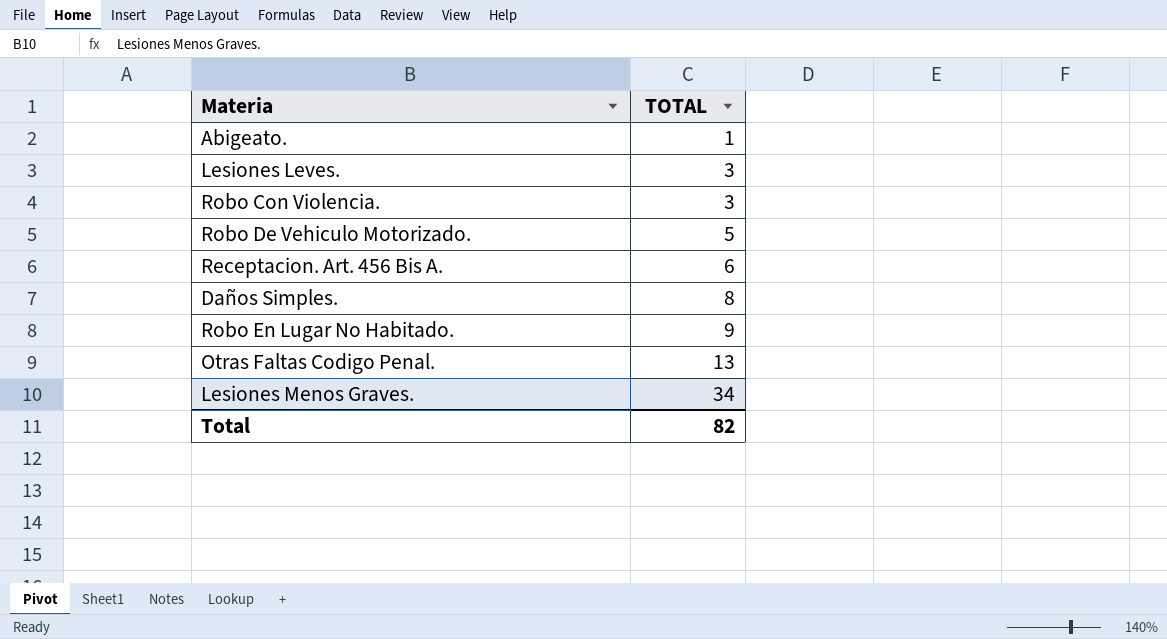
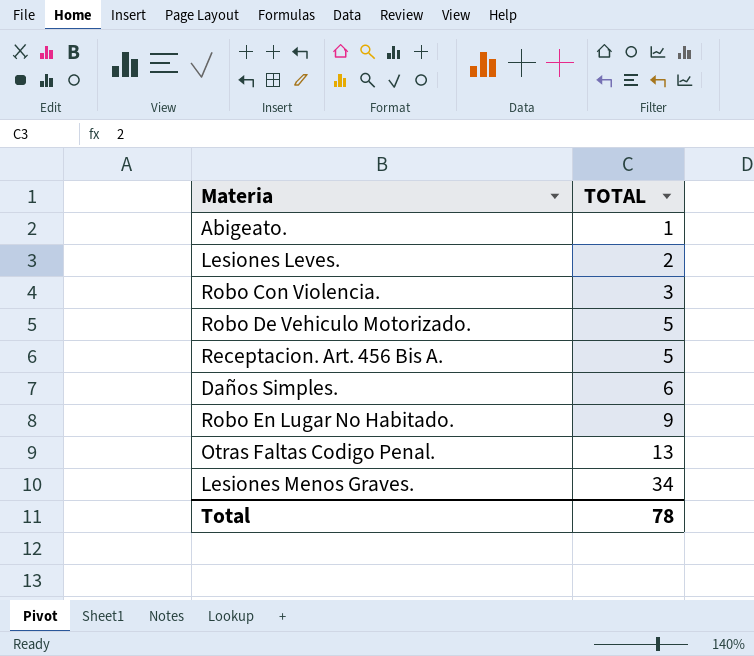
Lesiones Leves. | TOTAL: 3 -> 2
Receptacion. Art. 456 Bis A. | TOTAL: 6 -> 5
Daños Simples. | TOTAL: 8 -> 6
Total | TOTAL: 82 -> 78

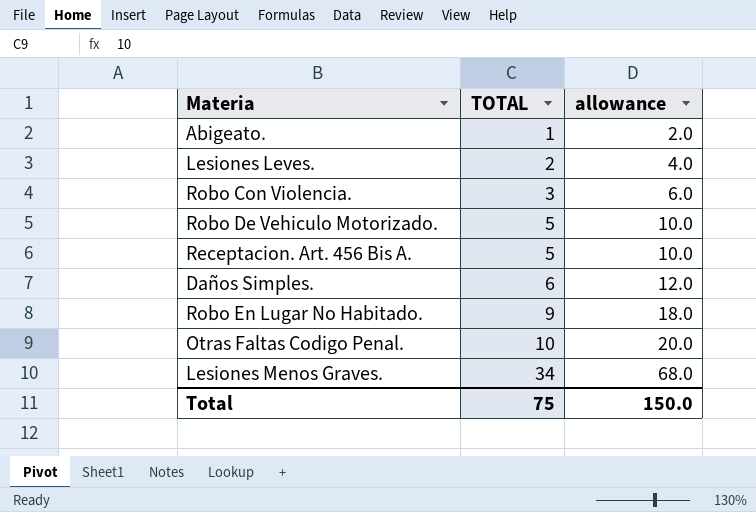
column allowance | formula: none -> [TOTAL] * 2
Otras Faltas Codigo Penal. | TOTAL: 13 -> 10
Total | TOTAL: 78 -> 75

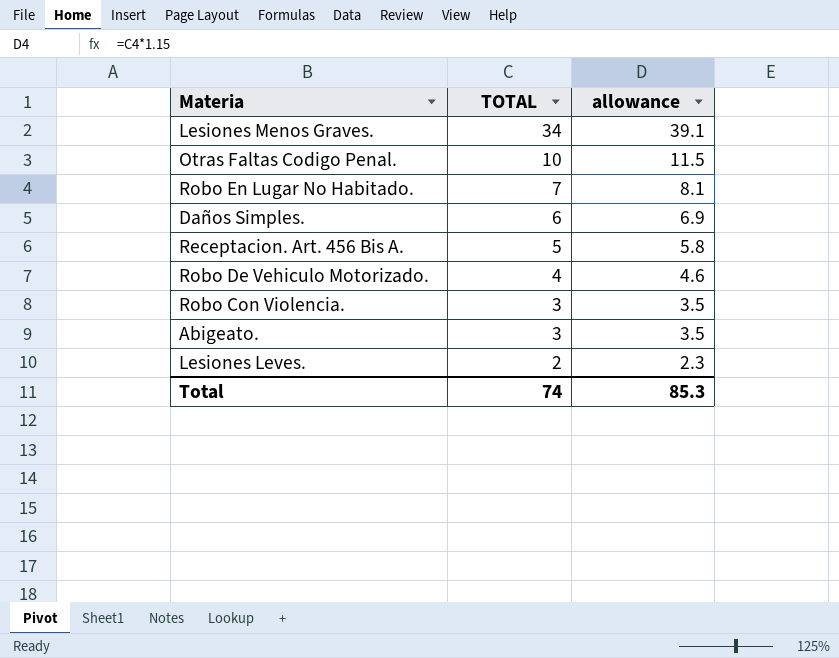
row order: TOTAL ascending -> TOTAL descending
column allowance | formula: [TOTAL] * 2 -> [TOTAL] * 1.15
Robo En Lugar No Habitado. | TOTAL: 9 -> 7
Robo De Vehiculo Motorizado. | TOTAL: 5 -> 4
Abigeato. | TOTAL: 1 -> 3
Total | TOTAL: 75 -> 74
Total | allowance: 150.0 -> 85.3

